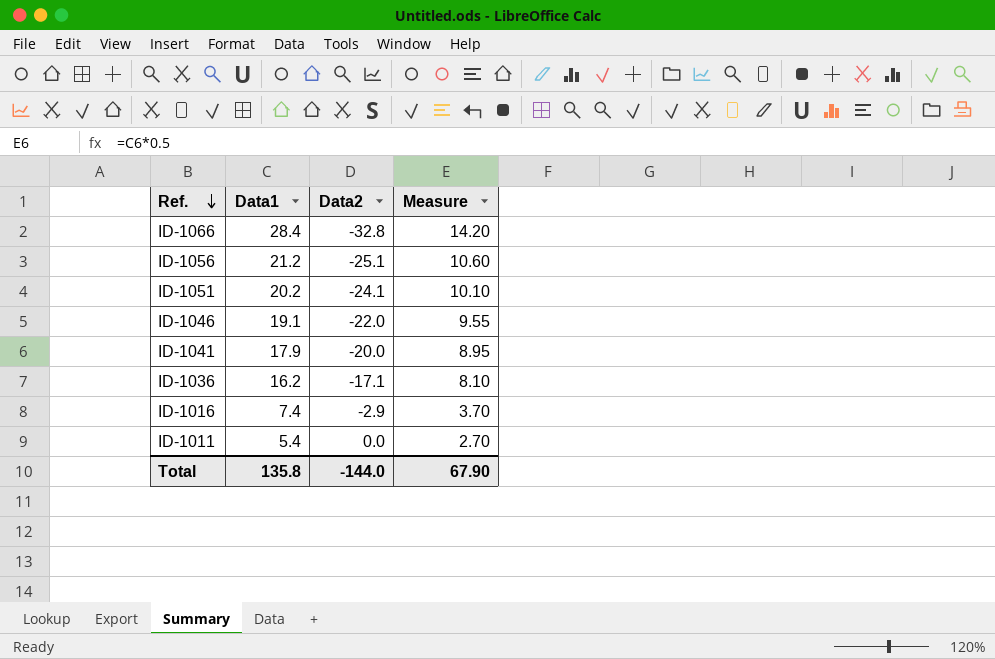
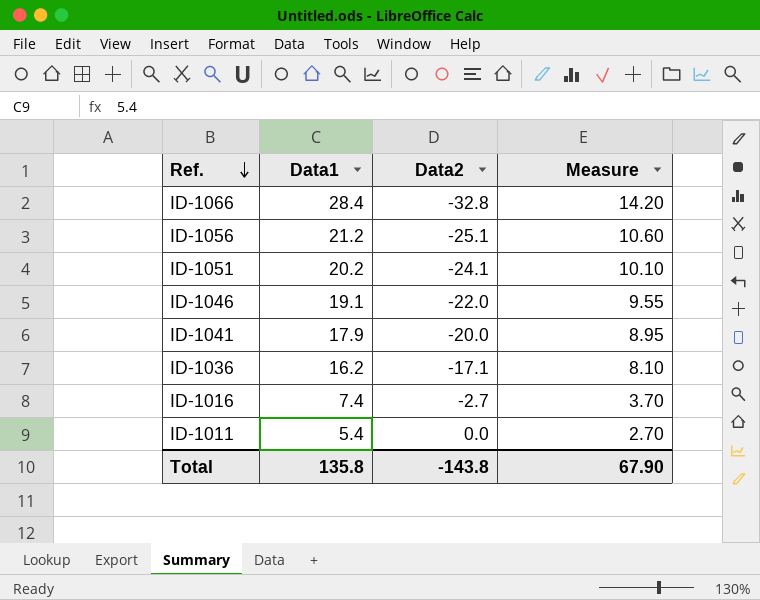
ID-1016 | Data2: -2.9 -> -2.7
Total | Data2: -144.0 -> -143.8

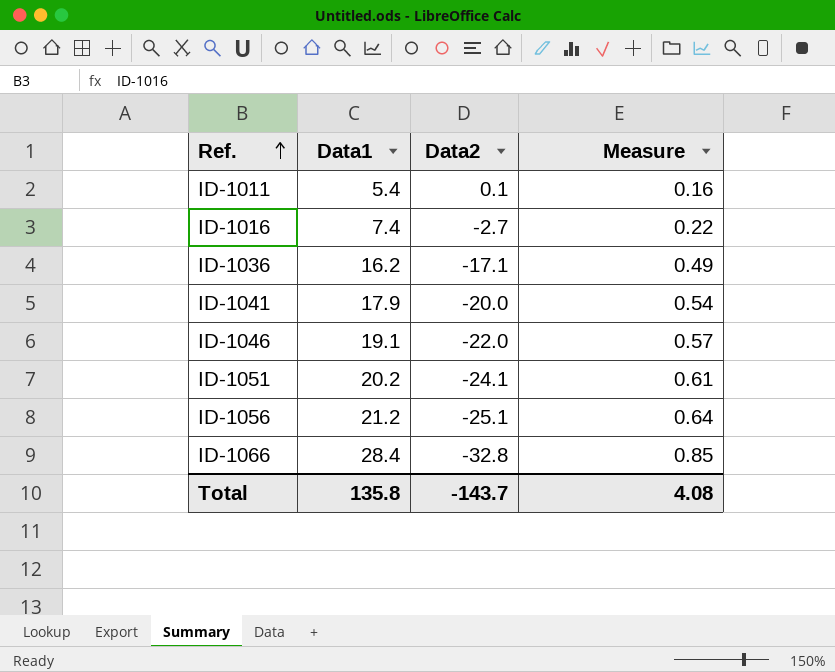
row order: Ref. descending -> Ref. ascending
column Measure | formula: [Data1] * 0.5 -> [Data1] * 0.03
ID-1011 | Data2: 0.0 -> 0.1
Total | Data2: -143.8 -> -143.7
Total | Measure: 67.90 -> 4.08

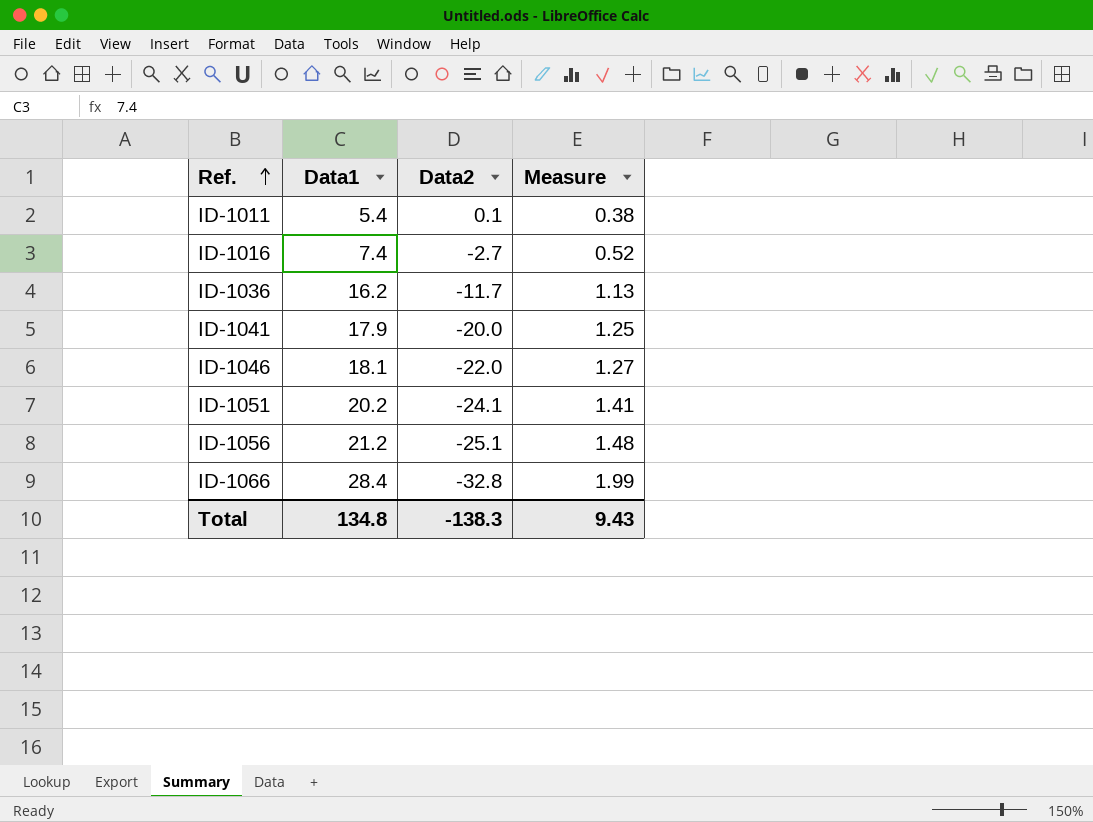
column Measure | formula: [Data1] * 0.03 -> [Data1] * 0.07
ID-1036 | Data2: -17.1 -> -11.7
ID-1046 | Data1: 19.1 -> 18.1
Total | Data1: 135.8 -> 134.8
Total | Data2: -143.7 -> -138.3
Total | Measure: 4.08 -> 9.43

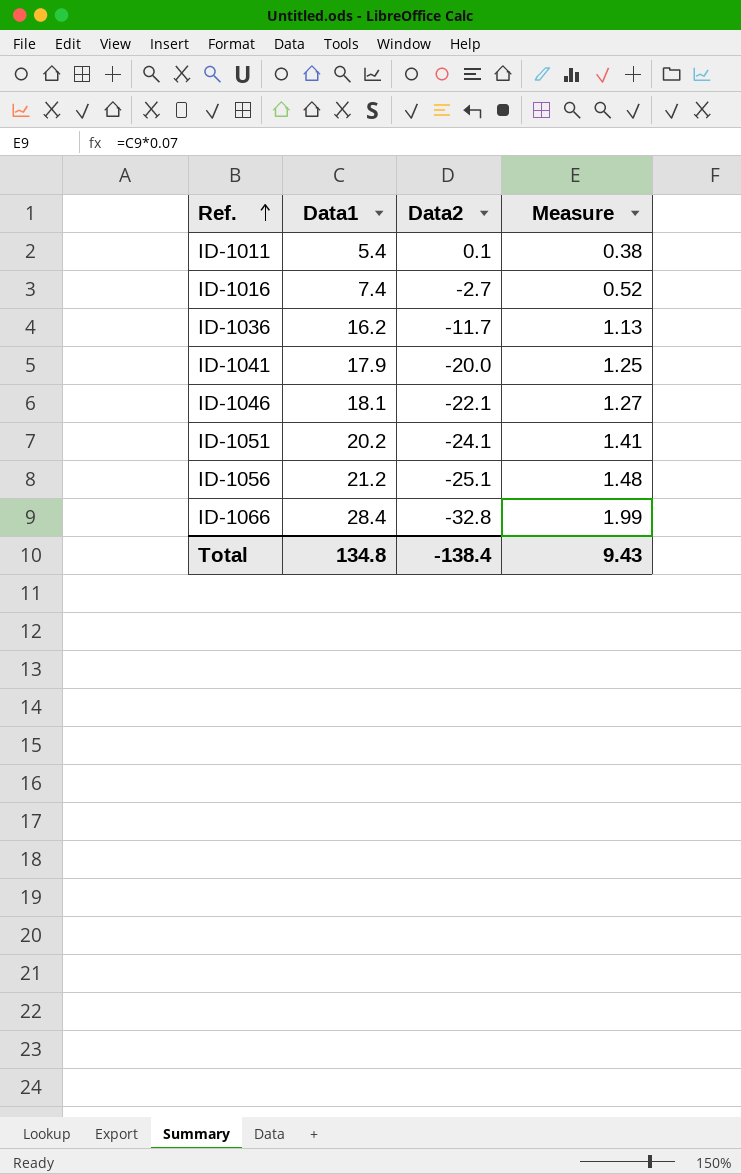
ID-1046 | Data2: -22.0 -> -22.1
Total | Data2: -138.3 -> -138.4

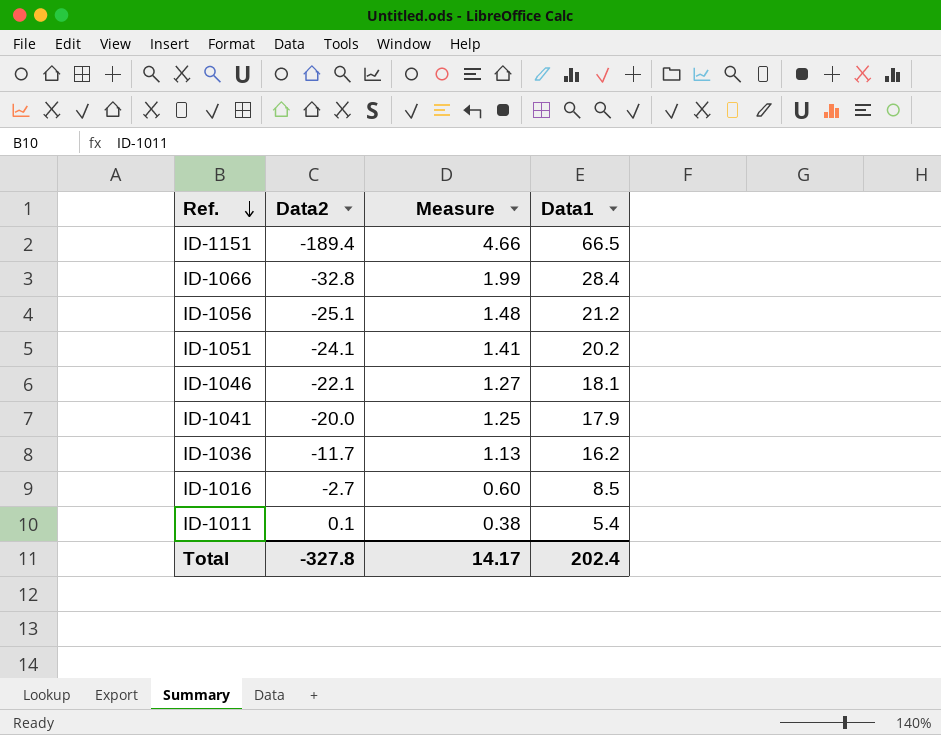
row order: Ref. ascending -> Ref. descending
column Data1 | position: 2 -> 4
row ID-1151: none -> -189.4 | 4.66 | 66.5
ID-1016 | Measure: 0.52 -> 0.60
ID-1016 | Data1: 7.4 -> 8.5
Total | Data2: -138.4 -> -327.8
Total | Measure: 9.43 -> 14.17
Total | Data1: 134.8 -> 202.4

